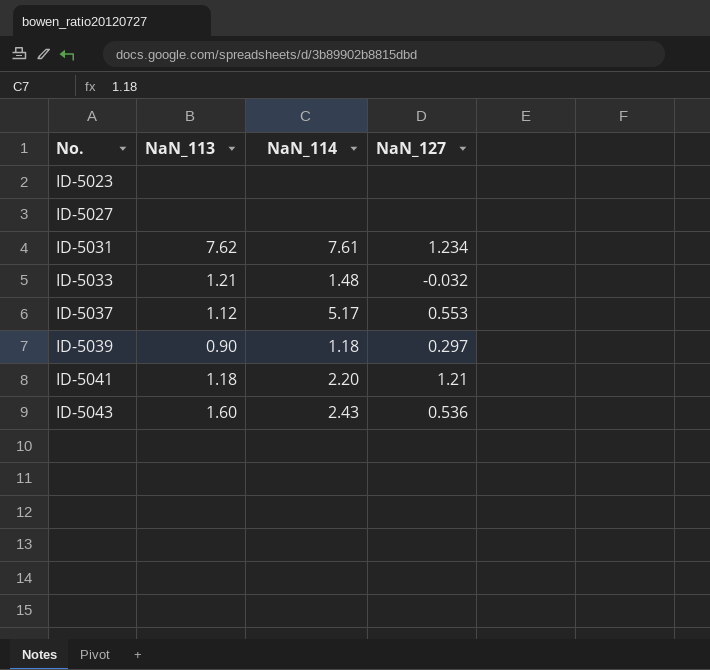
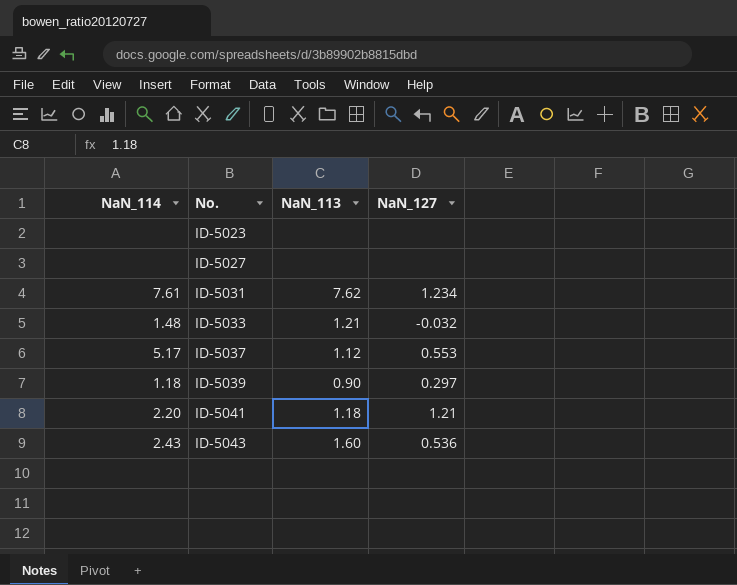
column NaN_114 | position: 3 -> 1

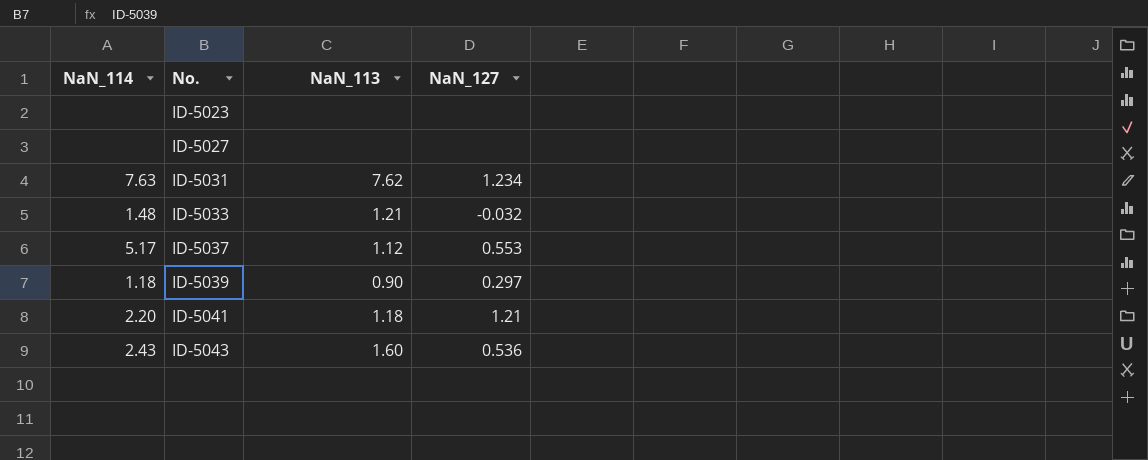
ID-5031 | NaN_114: 7.61 -> 7.63

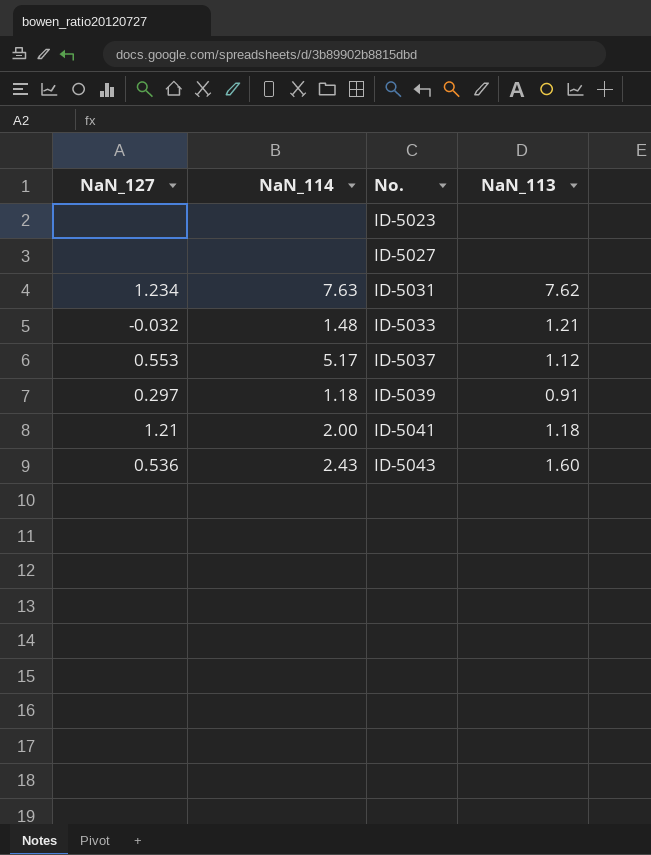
column NaN_127 | position: 4 -> 1
ID-5039 | NaN_113: 0.90 -> 0.91
ID-5041 | NaN_114: 2.20 -> 2.00

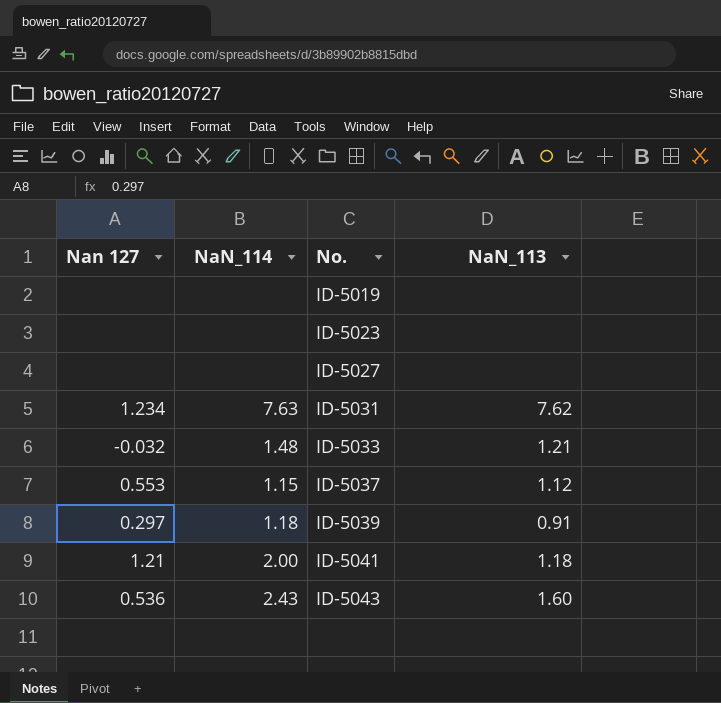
column name: NaN_127 -> Nan 127
row ID-5019: none -> none | none | none
ID-5037 | NaN_114: 5.17 -> 1.15

